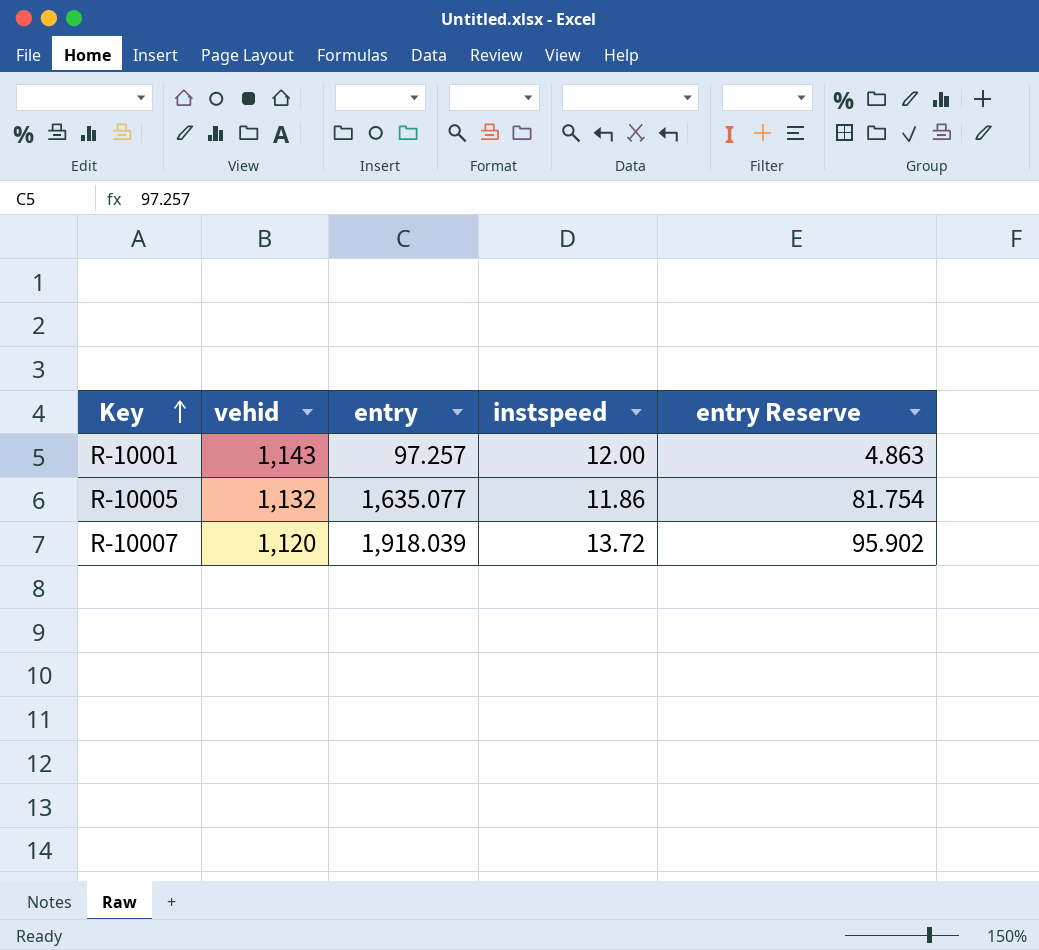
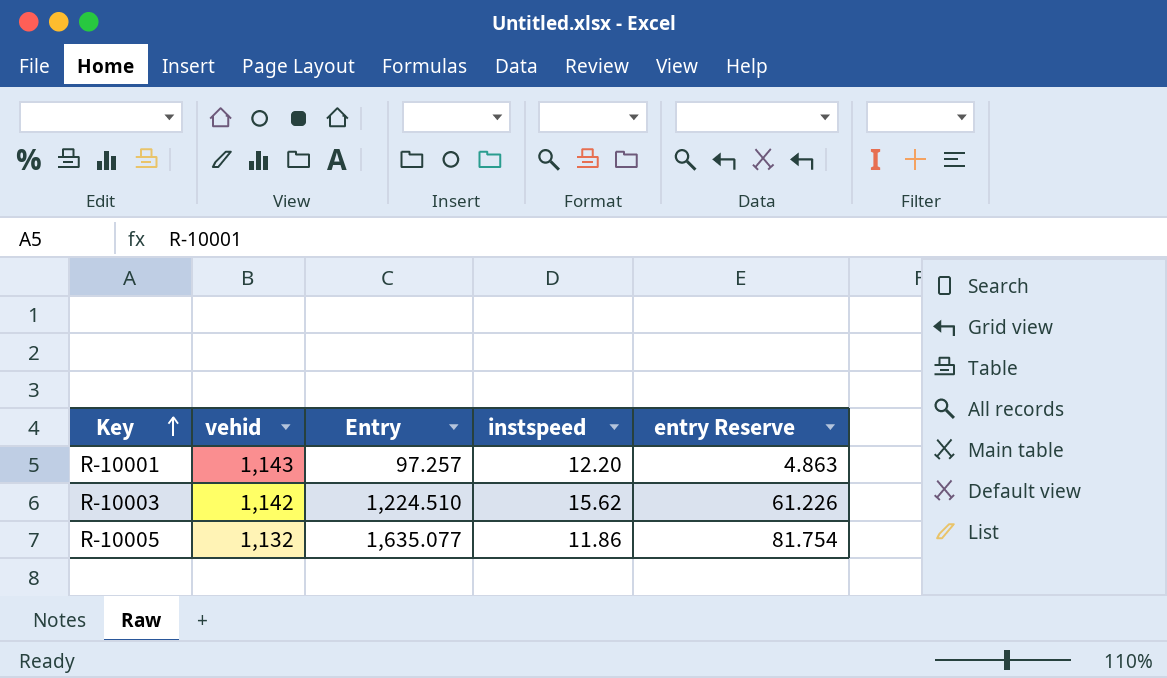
column name: entry -> Entry
row R-10007: 1,120 | 1,918.039 | 13.72 | 95.902 -> none
R-10001 | instspeed: 12.00 -> 12.20
row R-10003: none -> 1,142 | 1,224.510 | 15.62 | 61.226

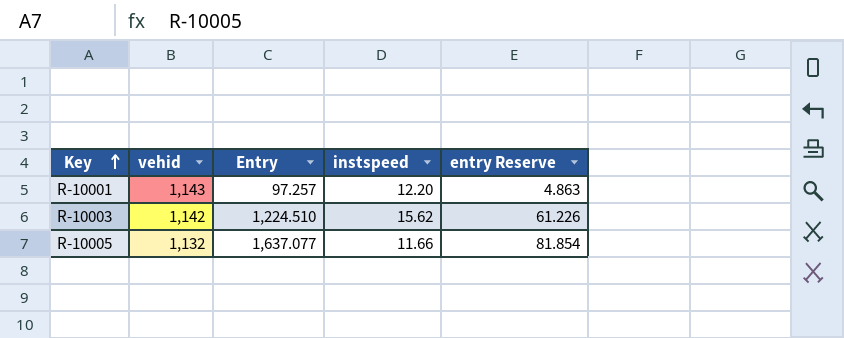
R-10005 | Entry: 1,635.077 -> 1,637.077
R-10005 | instspeed: 11.86 -> 11.66
R-10005 | entry Reserve: 81.754 -> 81.854

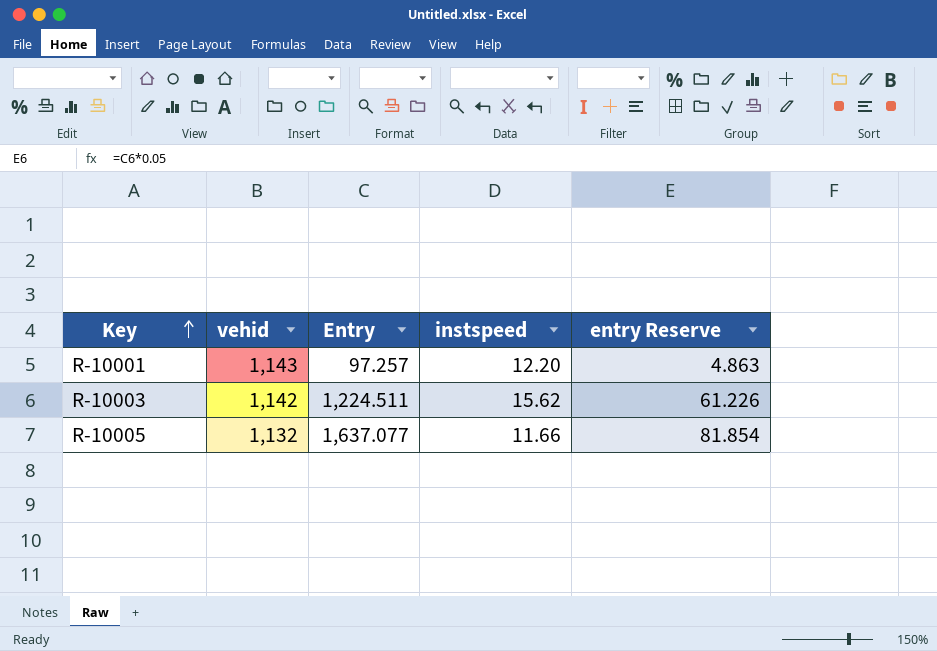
R-10003 | Entry: 1,224.510 -> 1,224.511

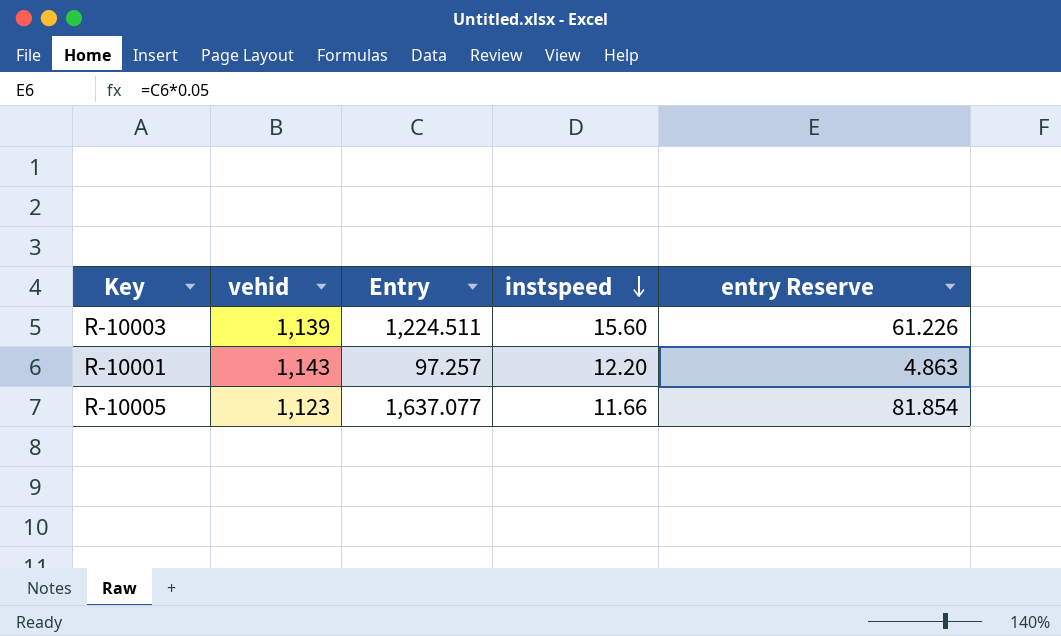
row order: Key ascending -> instspeed descending
R-10003 | vehid: 1,142 -> 1,139
R-10003 | instspeed: 15.62 -> 15.60
R-10005 | vehid: 1,132 -> 1,123

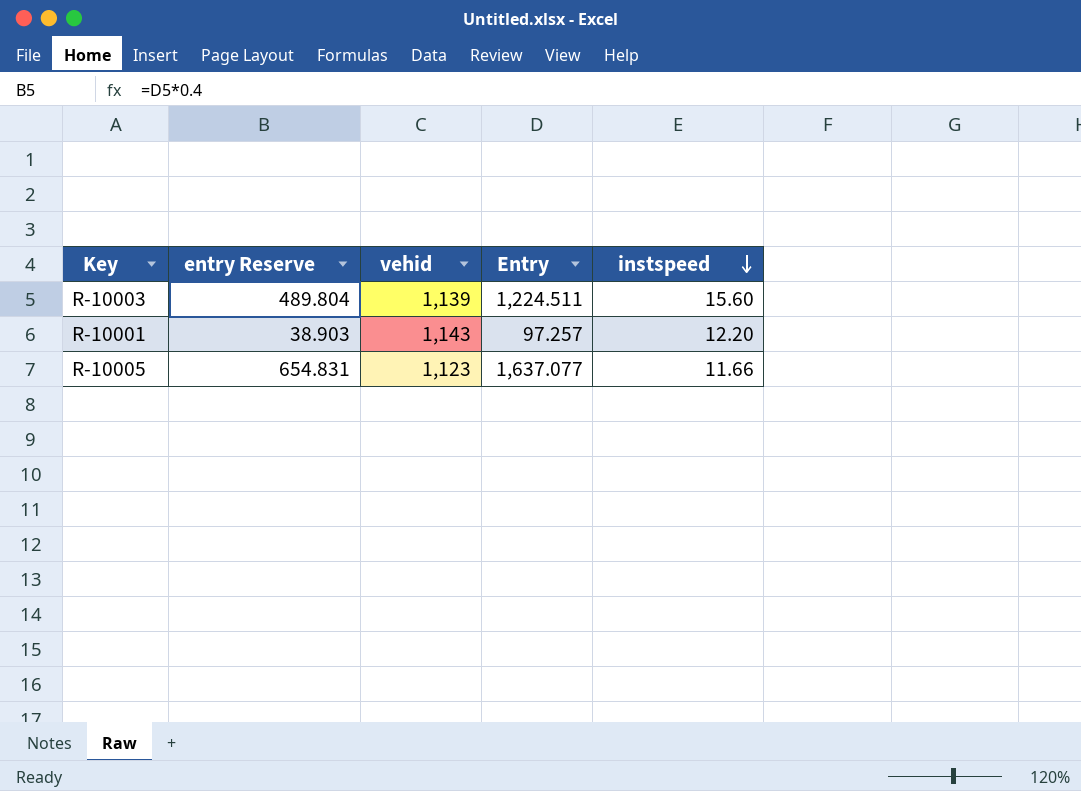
column entry Reserve | formula: [Entry] * 0.05 -> [Entry] * 0.4
column entry Reserve | position: 5 -> 2

